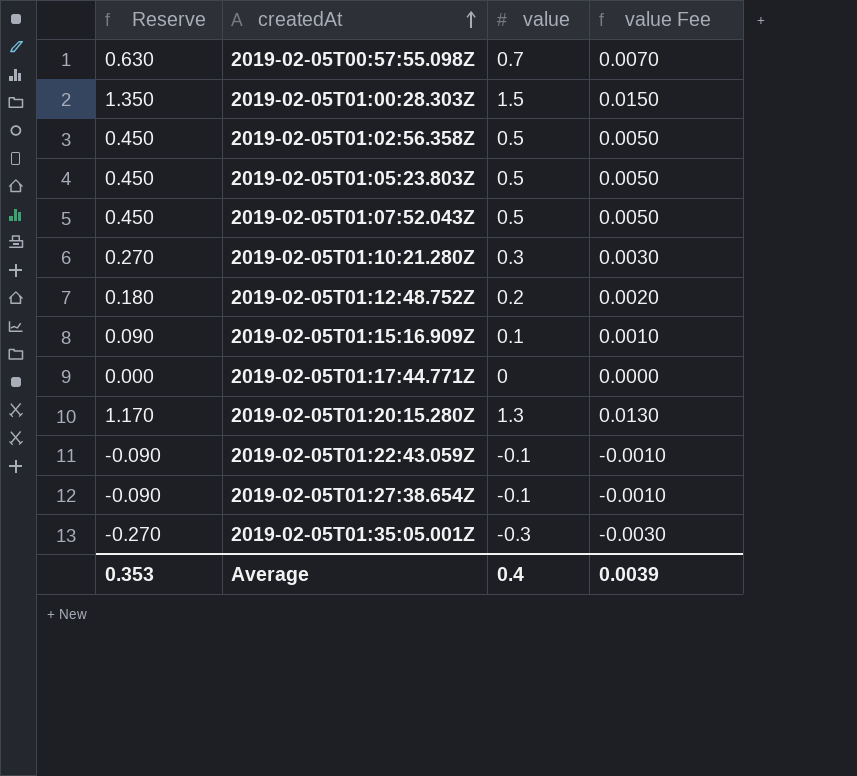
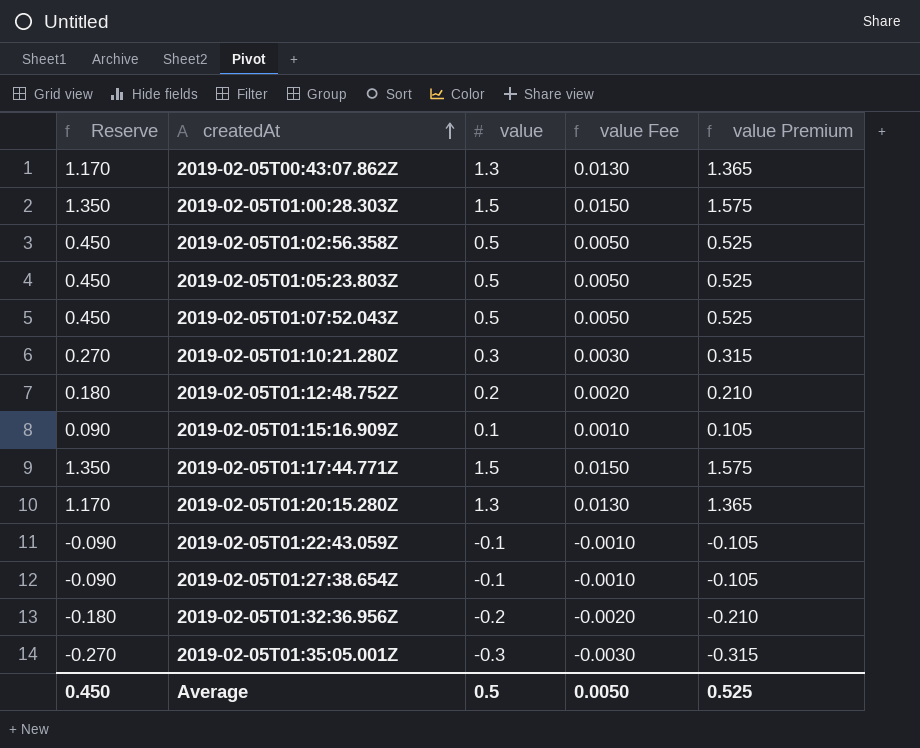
column value Premium | formula: none -> [value] * 1.05
row 2019-02-05T00:57:55.098Z: 0.630 | 0.7 | 0.0070 -> none
row 2019-02-05T00:43:07.862Z: none -> 1.170 | 1.3 | 0.0130 | 1.365
2019-02-05T01:17:44.771Z | Reserve: 0.000 -> 1.350
2019-02-05T01:17:44.771Z | value: 0 -> 1.5
2019-02-05T01:17:44.771Z | value Fee: 0.0000 -> 0.0150
row 2019-02-05T01:32:36.956Z: none -> -0.180 | -0.2 | -0.0020 | -0.210
Average | Reserve: 0.353 -> 0.450
Average | value: 0.4 -> 0.5
Average | value Fee: 0.0039 -> 0.0050

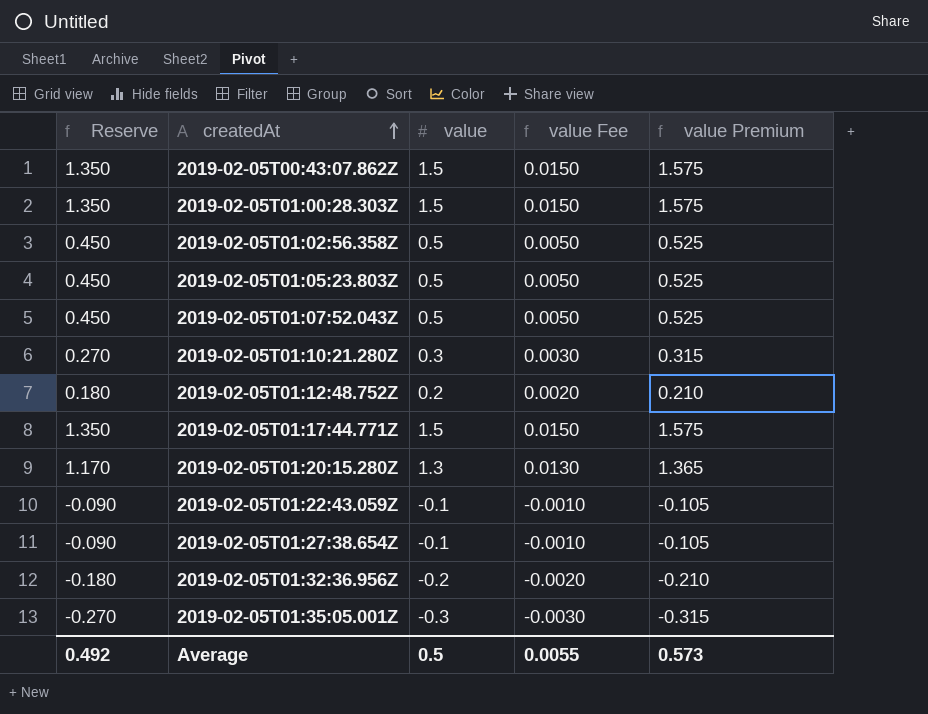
row 2019-02-05T01:15:16.909Z: 0.090 | 0.1 | 0.0010 | 0.105 -> none
2019-02-05T00:43:07.862Z | Reserve: 1.170 -> 1.350
2019-02-05T00:43:07.862Z | value: 1.3 -> 1.5
2019-02-05T00:43:07.862Z | value Fee: 0.0130 -> 0.0150
2019-02-05T00:43:07.862Z | value Premium: 1.365 -> 1.575
Average | Reserve: 0.450 -> 0.492
Average | value Fee: 0.0050 -> 0.0055
Average | value Premium: 0.525 -> 0.573

